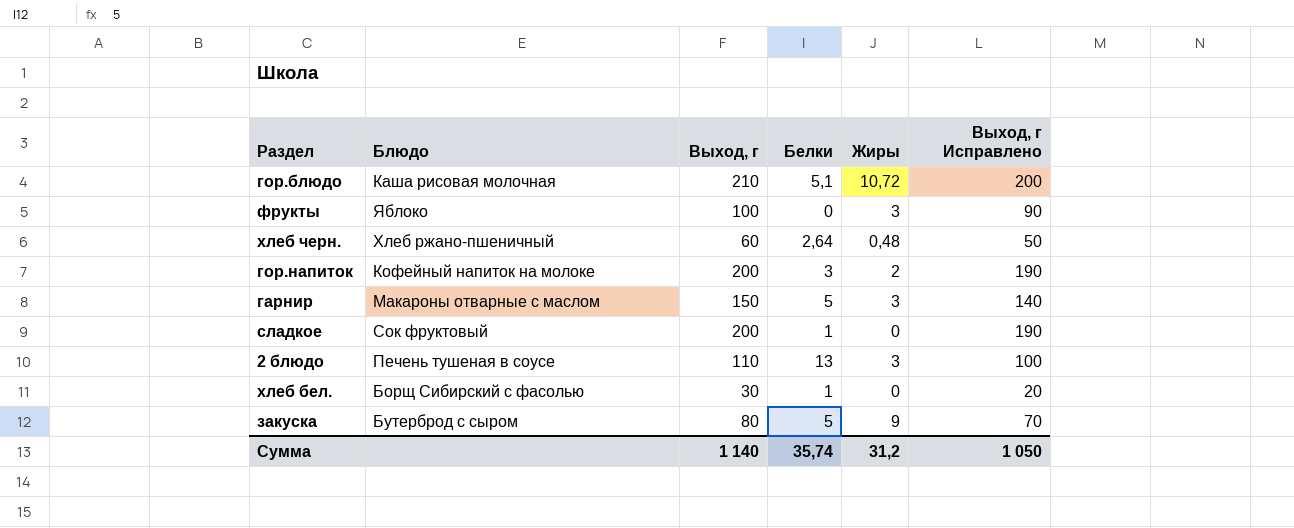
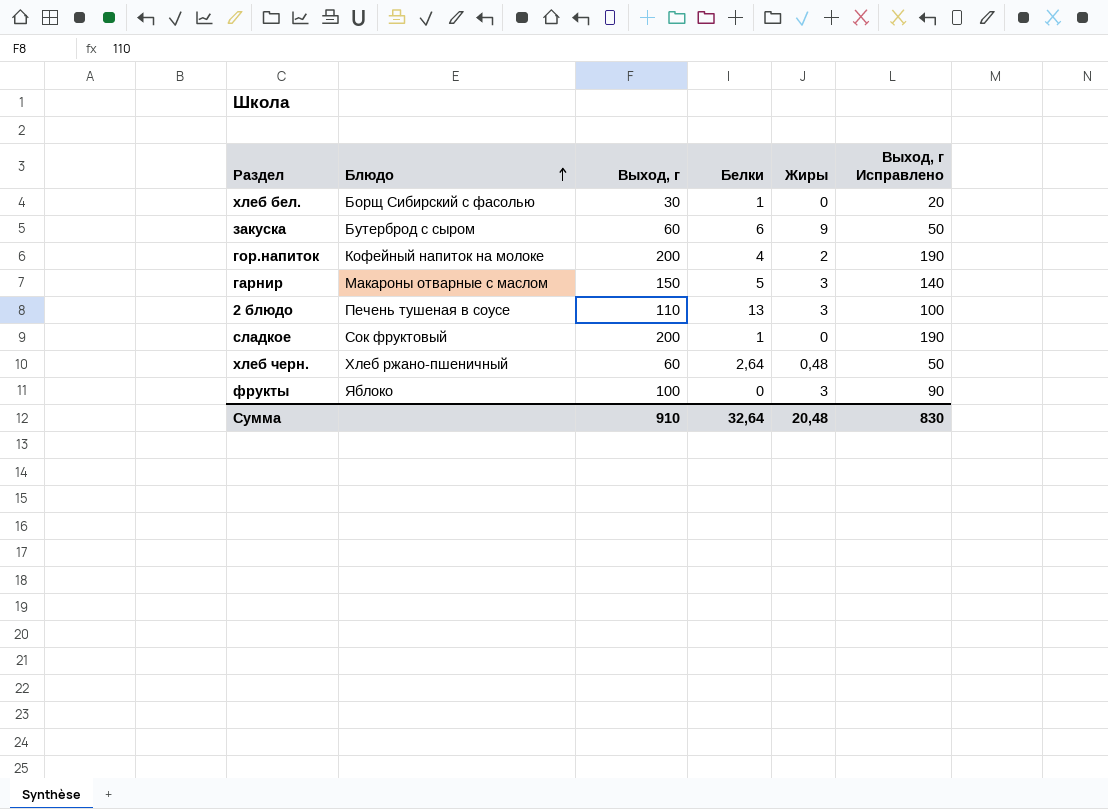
row order: none -> Блюдо ascending
row гор.блюдо: Каша рисовая молочная | 210 | 5,1 | 10,72 | 200 -> none
закуска | Выход, г: 80 -> 60
закуска | Белки: 5 -> 6
закуска | Выход, г Исправлено: 70 -> 50
гор.напиток | Белки: 3 -> 4
Сумма | Выход, г: 1 140 -> 910
Сумма | Белки: 35,74 -> 32,64
Сумма | Жиры: 31,2 -> 20,48
Сумма | Выход, г Исправлено: 1 050 -> 830

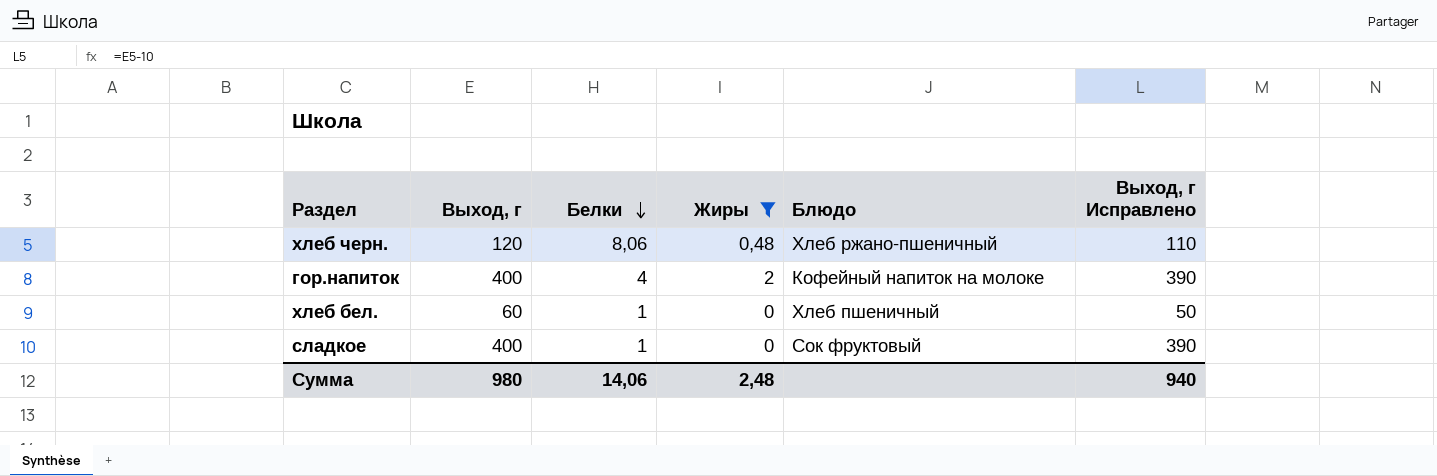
filter: none -> Жиры <= 2
row order: Блюдо ascending -> Белки descending
column Блюдо | position: 2 -> 5
хлеб черн. | Выход, г: 60 -> 120
хлеб черн. | Белки: 2,64 -> 8,06
хлеб черн. | Выход, г Исправлено: 50 -> 110
гор.напиток | Выход, г: 200 -> 400
гор.напиток | Выход, г Исправлено: 190 -> 390
хлеб бел. | Выход, г: 30 -> 60
хлеб бел. | Блюдо: Борщ Сибирский с фасолью -> Хлеб пшеничный
хлеб бел. | Выход, г Исправлено: 20 -> 50
сладкое | Выход, г: 200 -> 400
сладкое | Выход, г Исправлено: 190 -> 390
Сумма | Выход, г: 910 -> 980
Сумма | Белки: 32,64 -> 14,06
Сумма | Жиры: 20,48 -> 2,48
Сумма | Выход, г Исправлено: 830 -> 940

